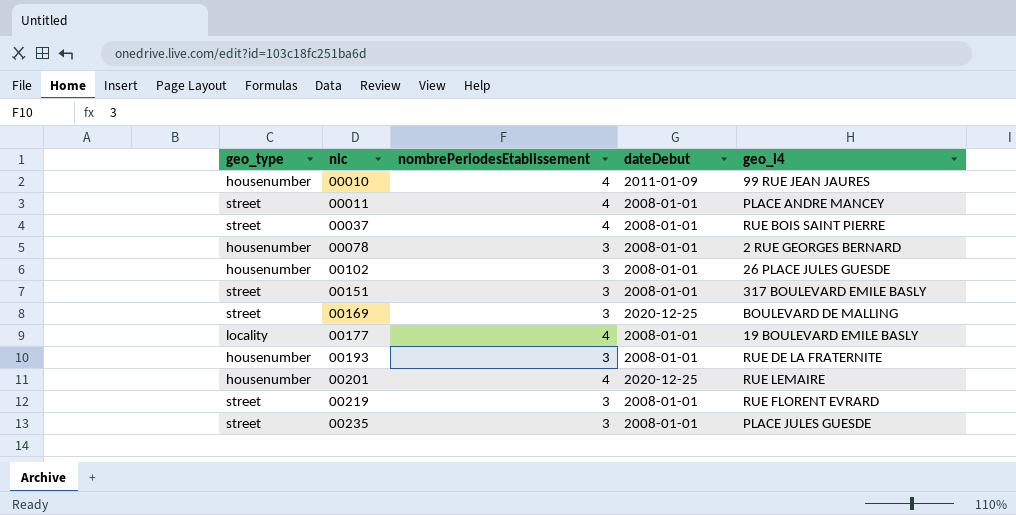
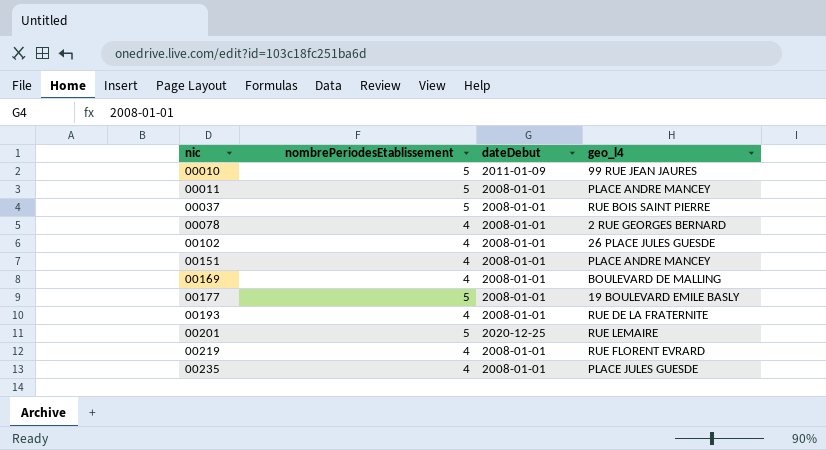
column geo_type | position: 1 -> none
00010 | nombrePeriodesEtablissement: 4 -> 5
00011 | nombrePeriodesEtablissement: 4 -> 5
00037 | nombrePeriodesEtablissement: 4 -> 5
00078 | nombrePeriodesEtablissement: 3 -> 4
00102 | nombrePeriodesEtablissement: 3 -> 4
00151 | nombrePeriodesEtablissement: 3 -> 4
00151 | geo_l4: 317 BOULEVARD EMILE BASLY -> PLACE ANDRE MANCEY
00169 | nombrePeriodesEtablissement: 3 -> 4
00169 | dateDebut: 2020-12-25 -> 2008-01-01
00177 | nombrePeriodesEtablissement: 4 -> 5
00193 | nombrePeriodesEtablissement: 3 -> 4
00201 | nombrePeriodesEtablissement: 4 -> 5
00219 | nombrePeriodesEtablissement: 3 -> 4
00235 | nombrePeriodesEtablissement: 3 -> 4

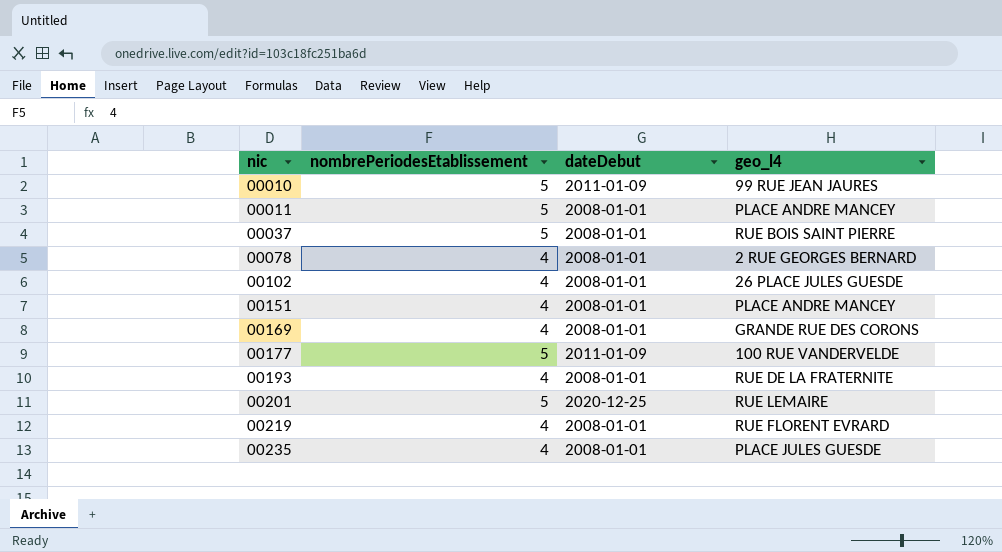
00169 | geo_l4: BOULEVARD DE MALLING -> GRANDE RUE DES CORONS
00177 | dateDebut: 2008-01-01 -> 2011-01-09
00177 | geo_l4: 19 BOULEVARD EMILE BASLY -> 100 RUE VANDERVELDE

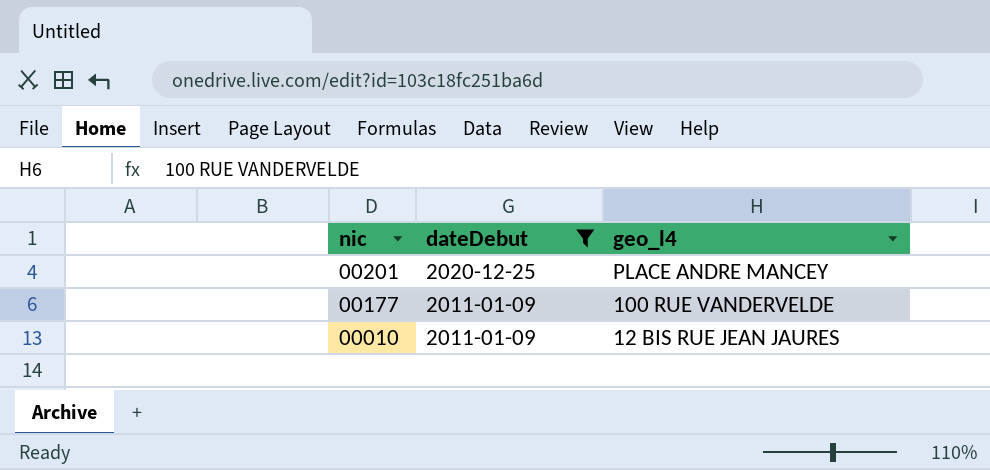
filter: none -> dateDebut != 2008-01-01
row order: nic ascending -> nic descending
column nombrePeriodesEtablissement | position: 2 -> none
00201 | geo_l4: RUE LEMAIRE -> PLACE ANDRE MANCEY
00010 | geo_l4: 99 RUE JEAN JAURES -> 12 BIS RUE JEAN JAURES

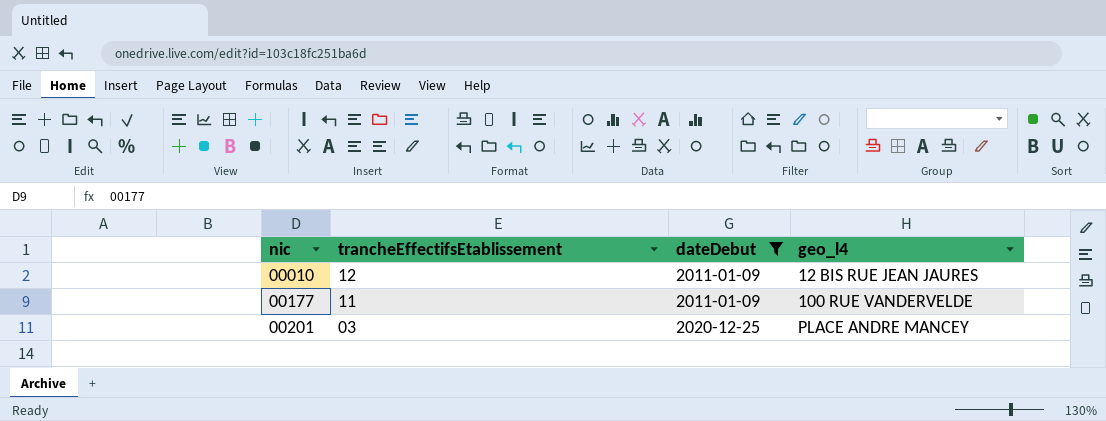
row order: nic descending -> nic ascending
column trancheEffectifsEtablissement | position: none -> 2

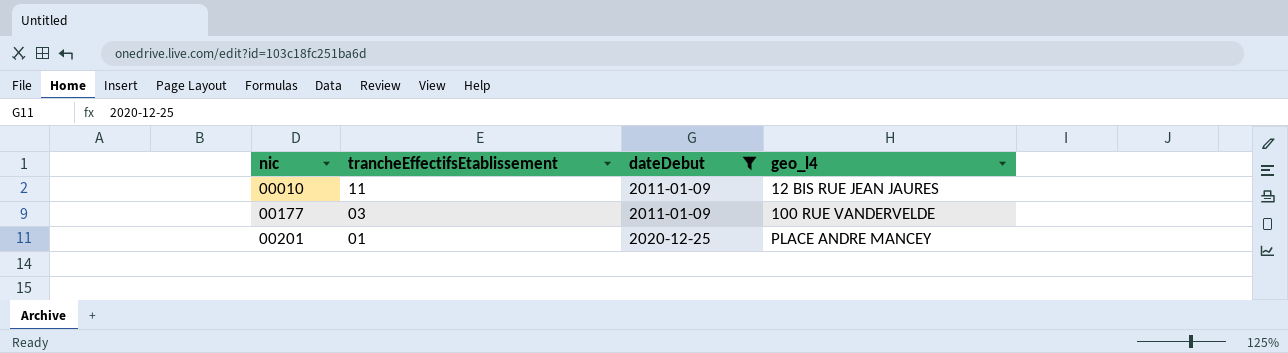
00010 | trancheEffectifsEtablissement: 12 -> 11
00177 | trancheEffectifsEtablissement: 11 -> 03
00201 | trancheEffectifsEtablissement: 03 -> 01

